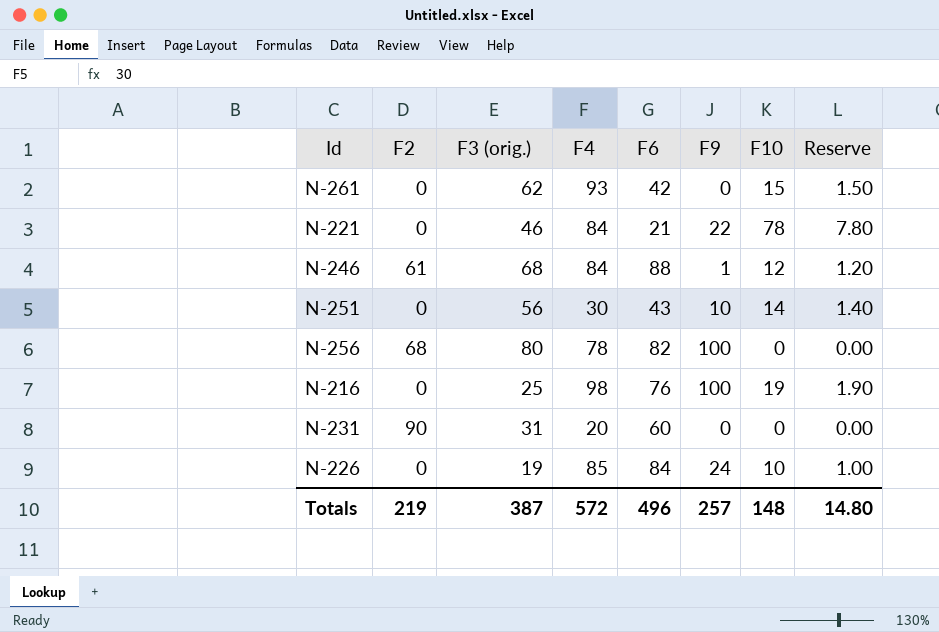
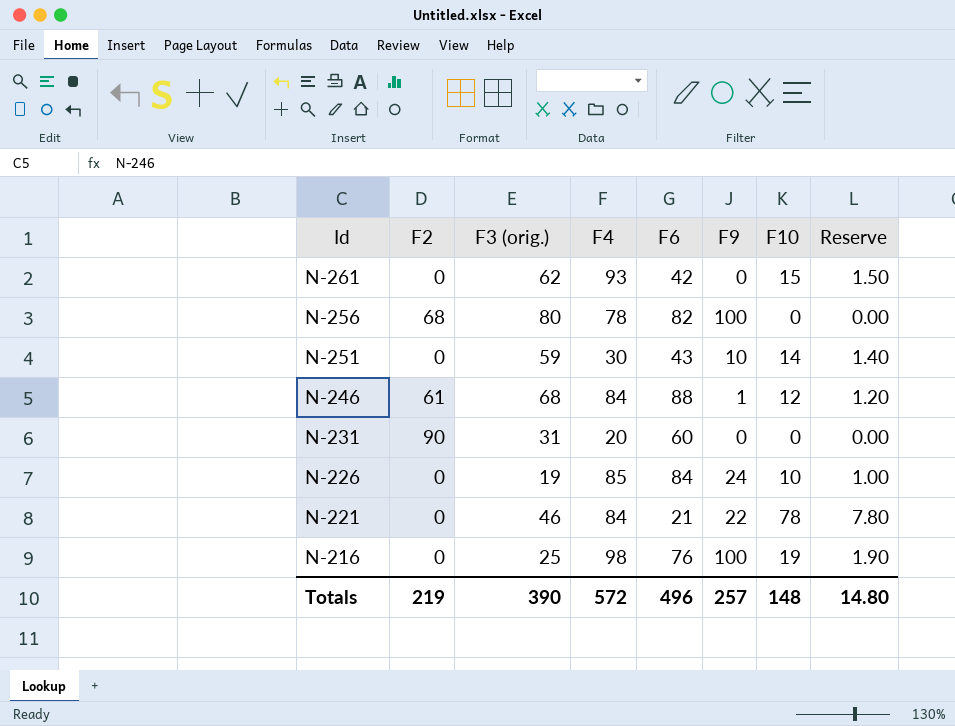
row order: none -> Id descending
N-251 | F3 (orig.): 56 -> 59
Totals | F3 (orig.): 387 -> 390

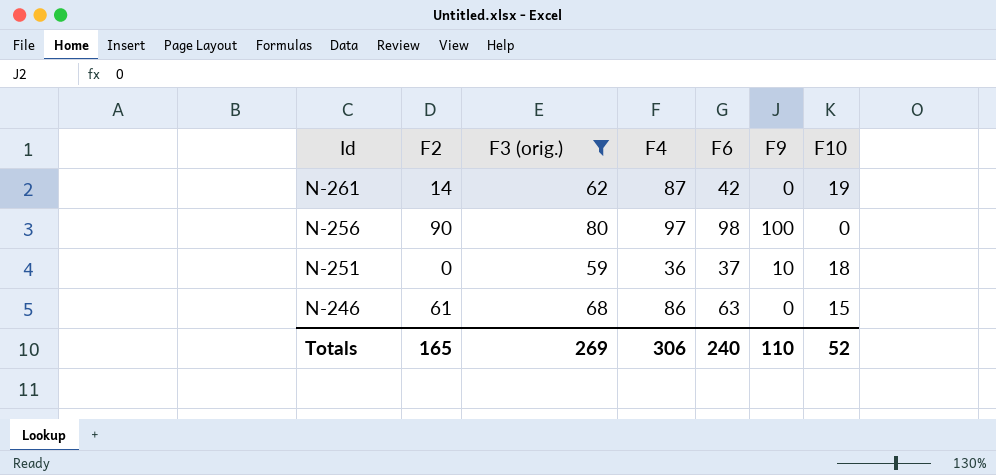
filter: none -> F3 (orig.) >= 59
column Reserve | formula: [F10] * 0.1 -> none
N-261 | F2: 0 -> 14
N-261 | F4: 93 -> 87
N-261 | F10: 15 -> 19
N-256 | F2: 68 -> 90
N-256 | F4: 78 -> 97
N-256 | F6: 82 -> 98
N-251 | F4: 30 -> 36
N-251 | F6: 43 -> 37
N-251 | F10: 14 -> 18
N-246 | F4: 84 -> 86
N-246 | F6: 88 -> 63
N-246 | F9: 1 -> 0
N-246 | F10: 12 -> 15
Totals | F2: 219 -> 165
Totals | F3 (orig.): 390 -> 269
Totals | F4: 572 -> 306
Totals | F6: 496 -> 240
Totals | F9: 257 -> 110
Totals | F10: 148 -> 52

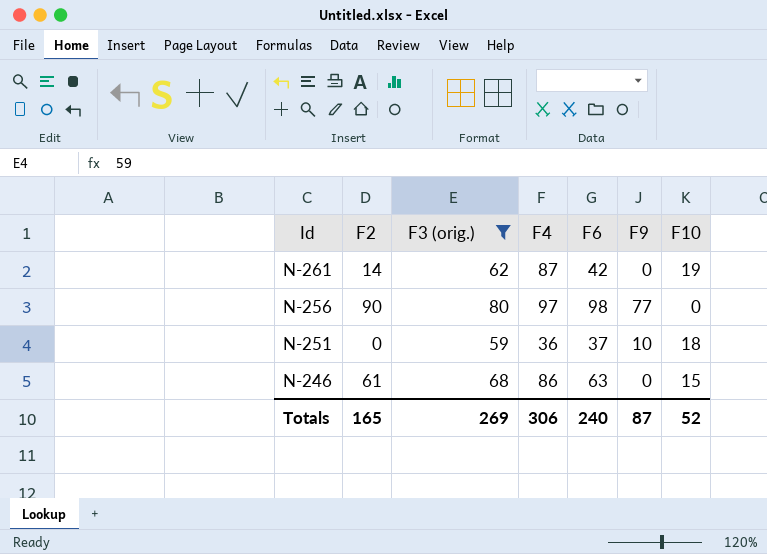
N-256 | F9: 100 -> 77
Totals | F9: 110 -> 87

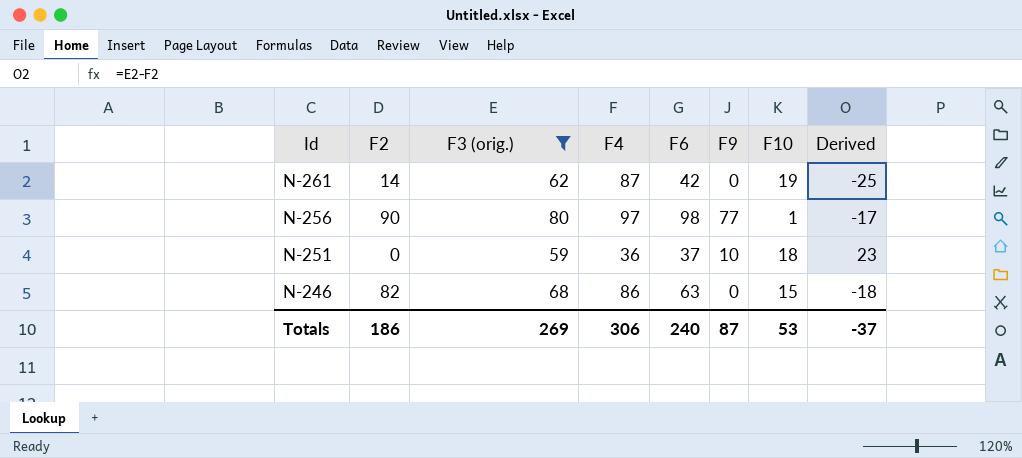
column Derived | formula: none -> [F3 (orig.)] - [F4]
N-256 | F10: 0 -> 1
N-246 | F2: 61 -> 82
Totals | F2: 165 -> 186
Totals | F10: 52 -> 53

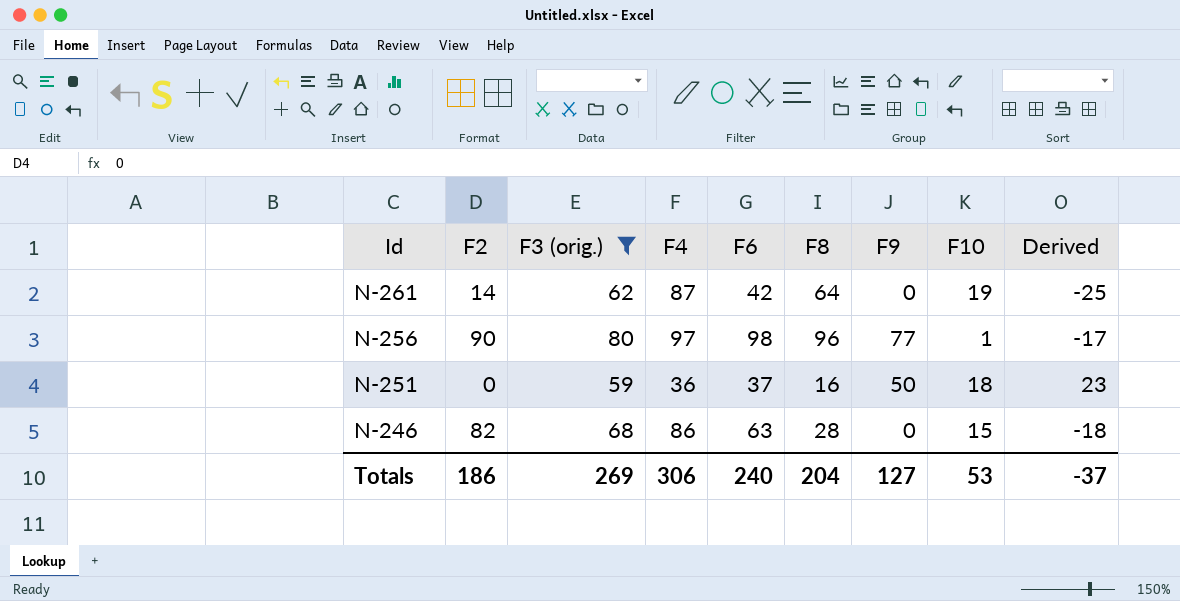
column F8 | position: none -> 6
N-251 | F9: 10 -> 50
Totals | F9: 87 -> 127

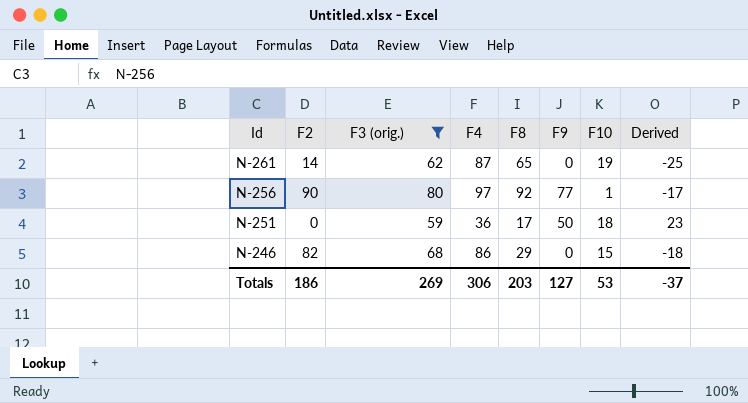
column F6 | position: 5 -> none
N-261 | F8: 64 -> 65
N-256 | F8: 96 -> 92
N-251 | F8: 16 -> 17
N-246 | F8: 28 -> 29
Totals | F8: 204 -> 203

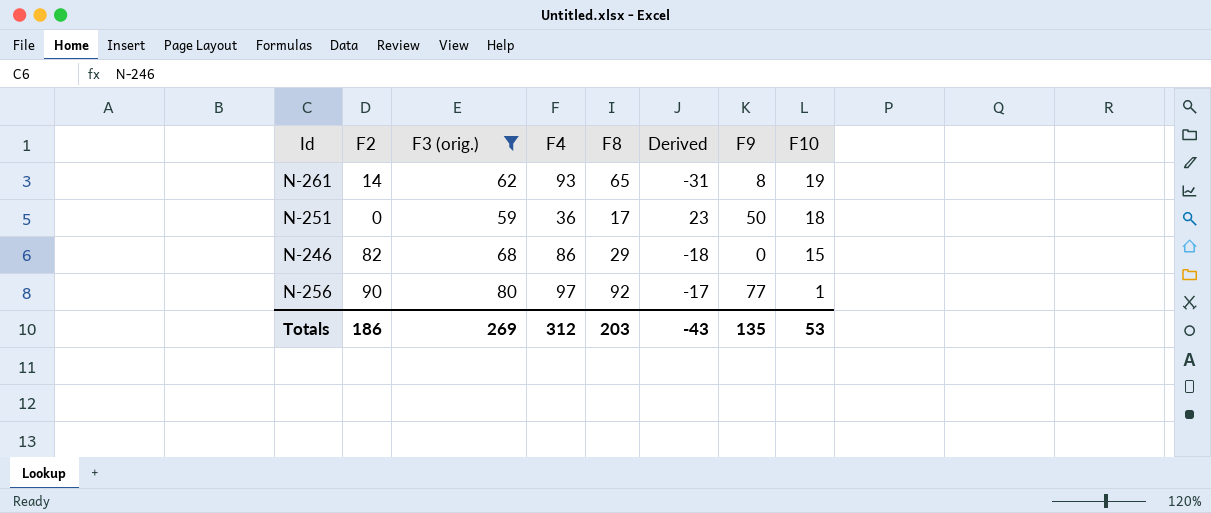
row order: Id descending -> F10 descending
column Derived | position: 8 -> 6
N-261 | F4: 87 -> 93
N-261 | Derived: -25 -> -31
N-261 | F9: 0 -> 8
Totals | F4: 306 -> 312
Totals | Derived: -37 -> -43
Totals | F9: 127 -> 135

